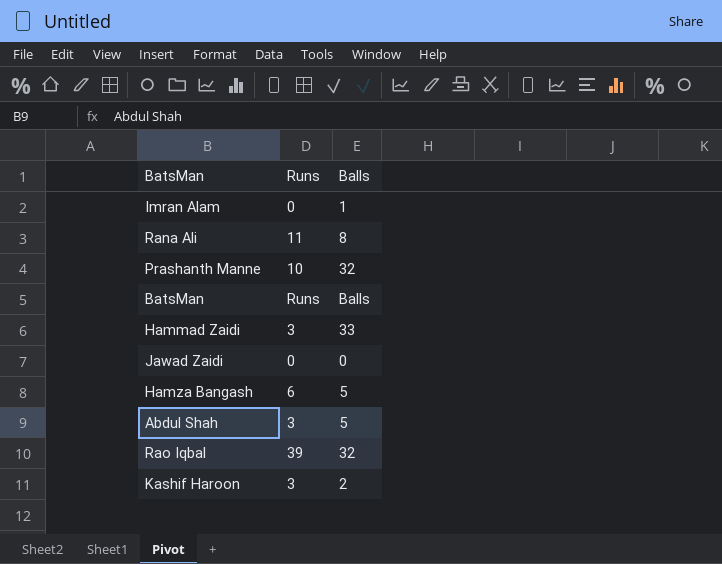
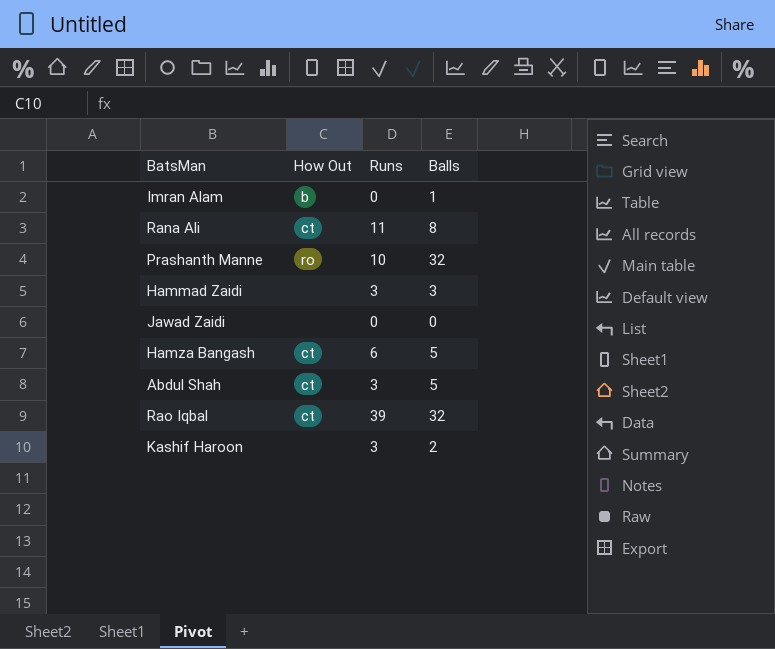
column How Out | position: none -> 2
row BatsMan: Runs | Balls -> none
Hammad Zaidi | Balls: 33 -> 3

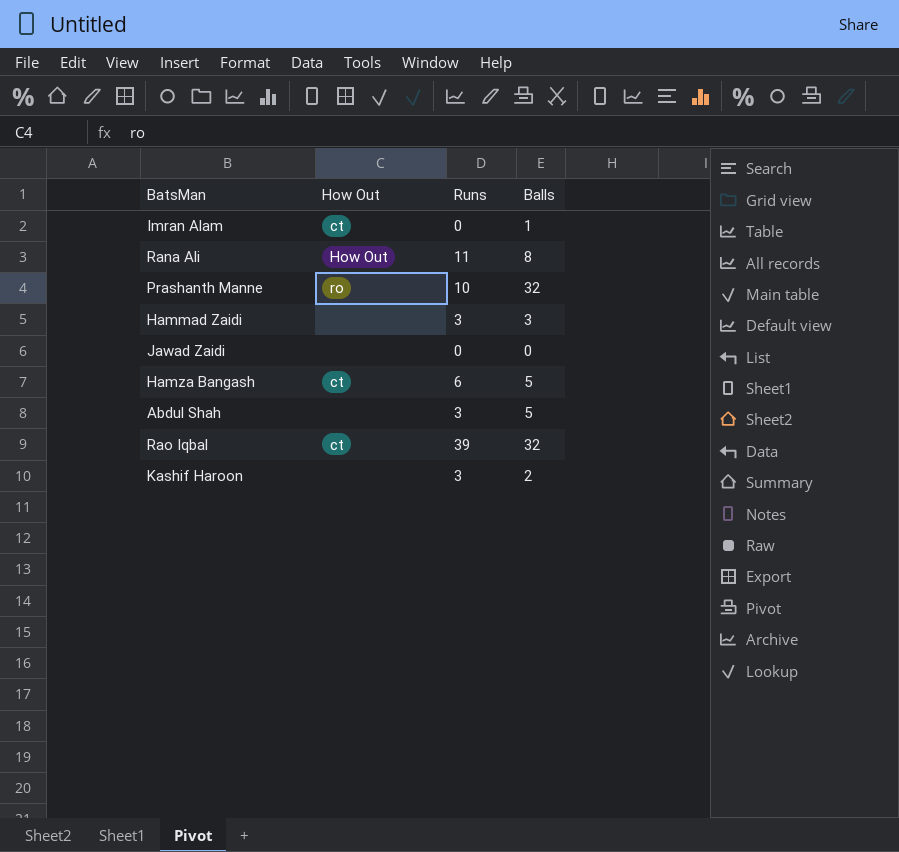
Imran Alam | How Out: b -> ct
Rana Ali | How Out: ct -> How Out
Abdul Shah | How Out: ct -> none

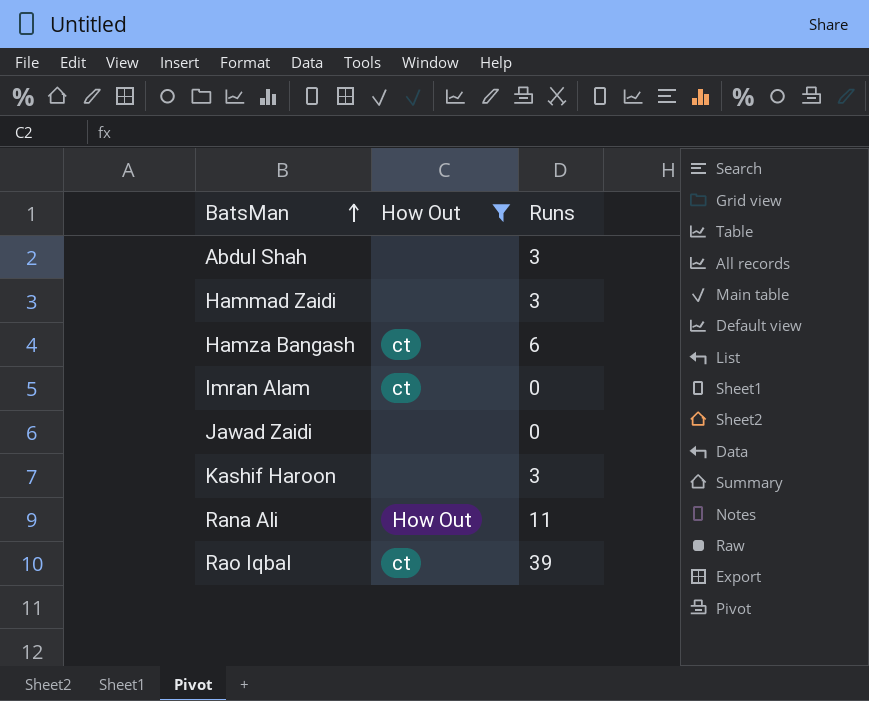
filter: none -> How Out != ro
row order: none -> BatsMan ascending
column Balls | position: 4 -> none

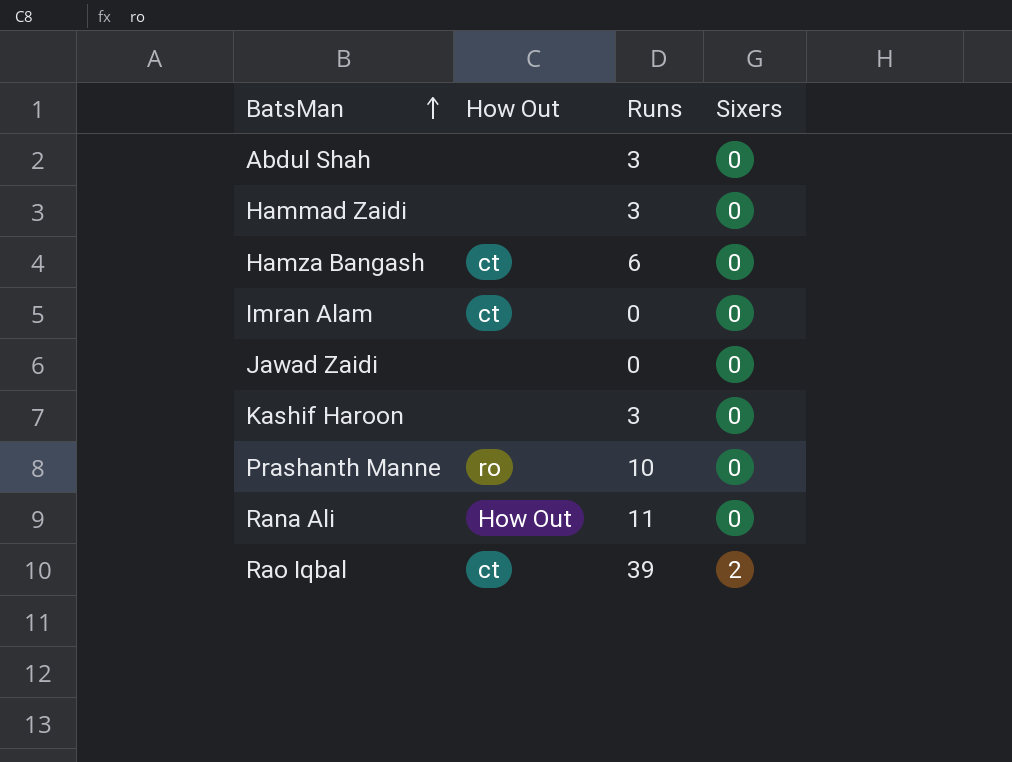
filter: How Out != ro -> none
column Sixers | position: none -> 4

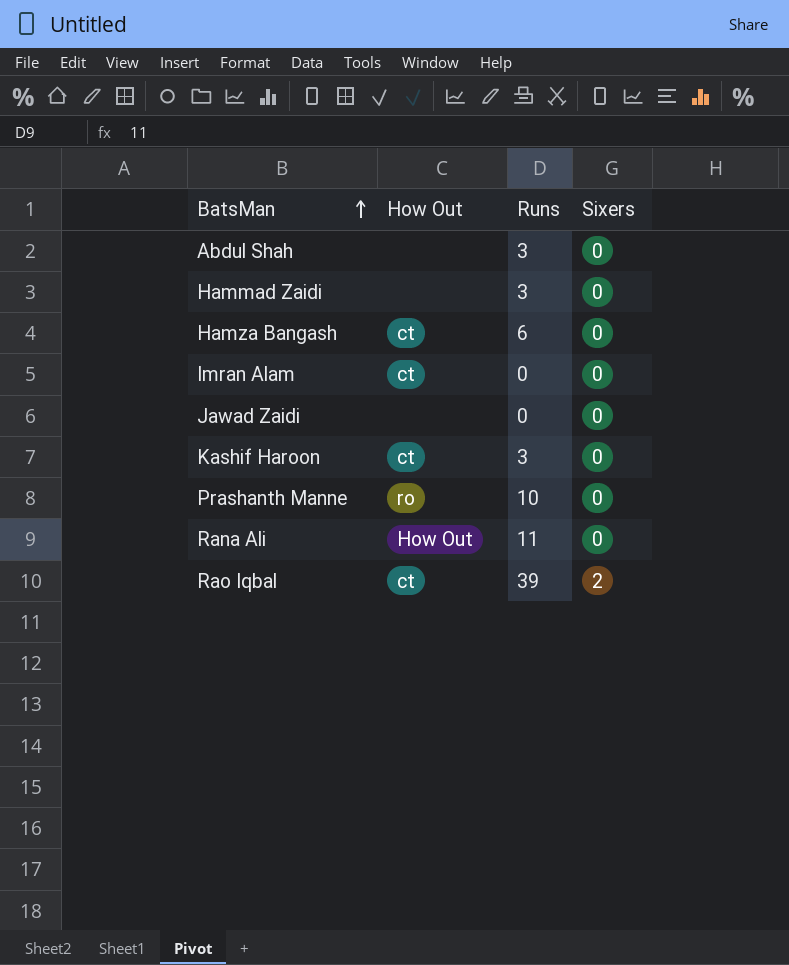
Kashif Haroon | How Out: none -> ct

